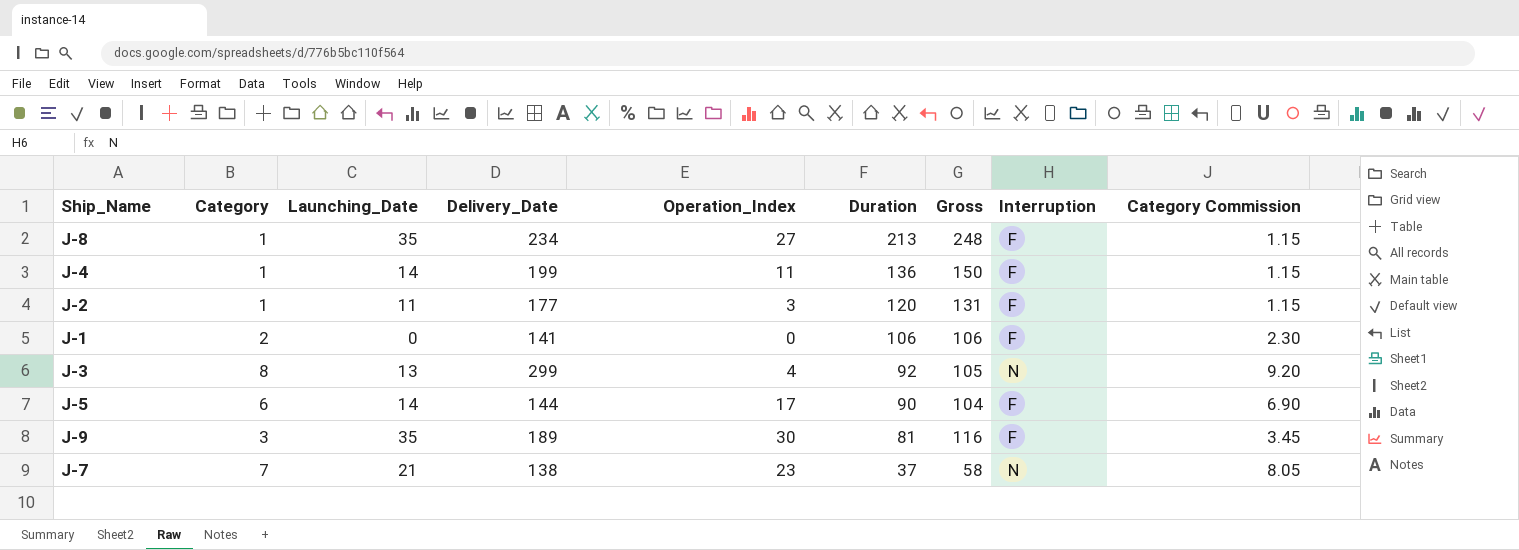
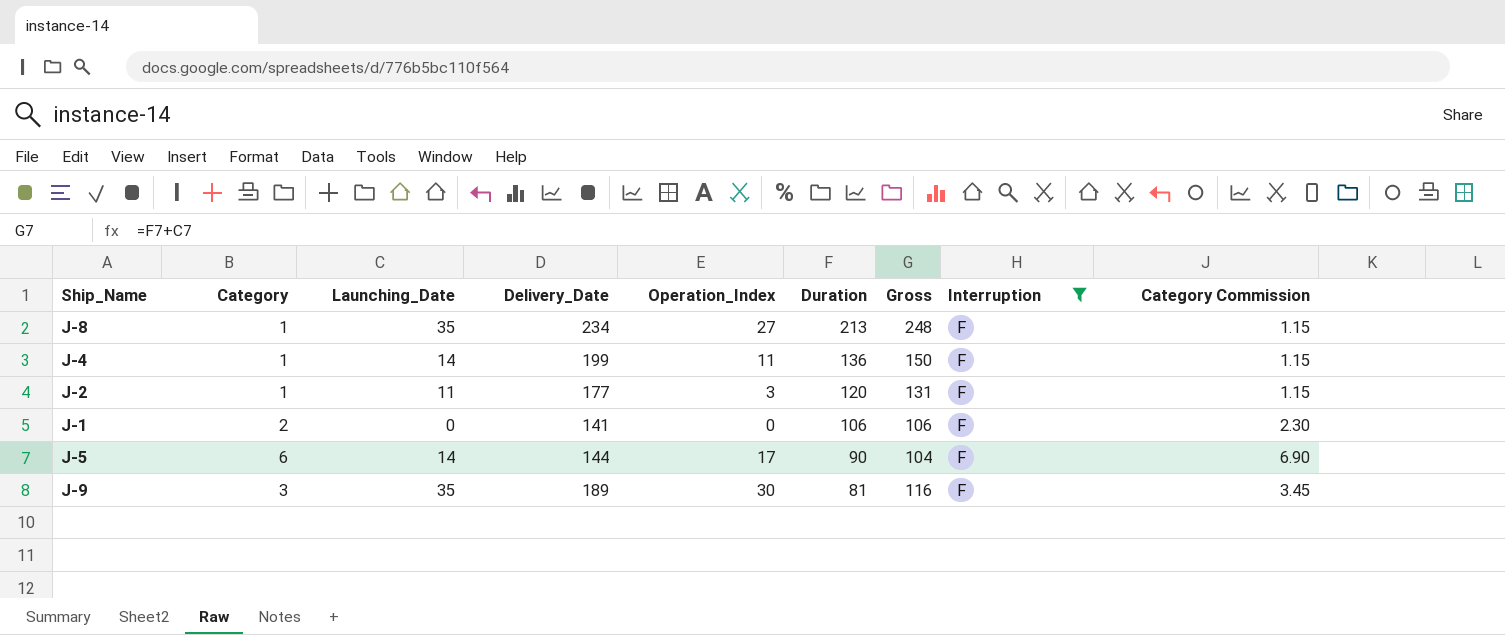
filter: none -> Interruption = F

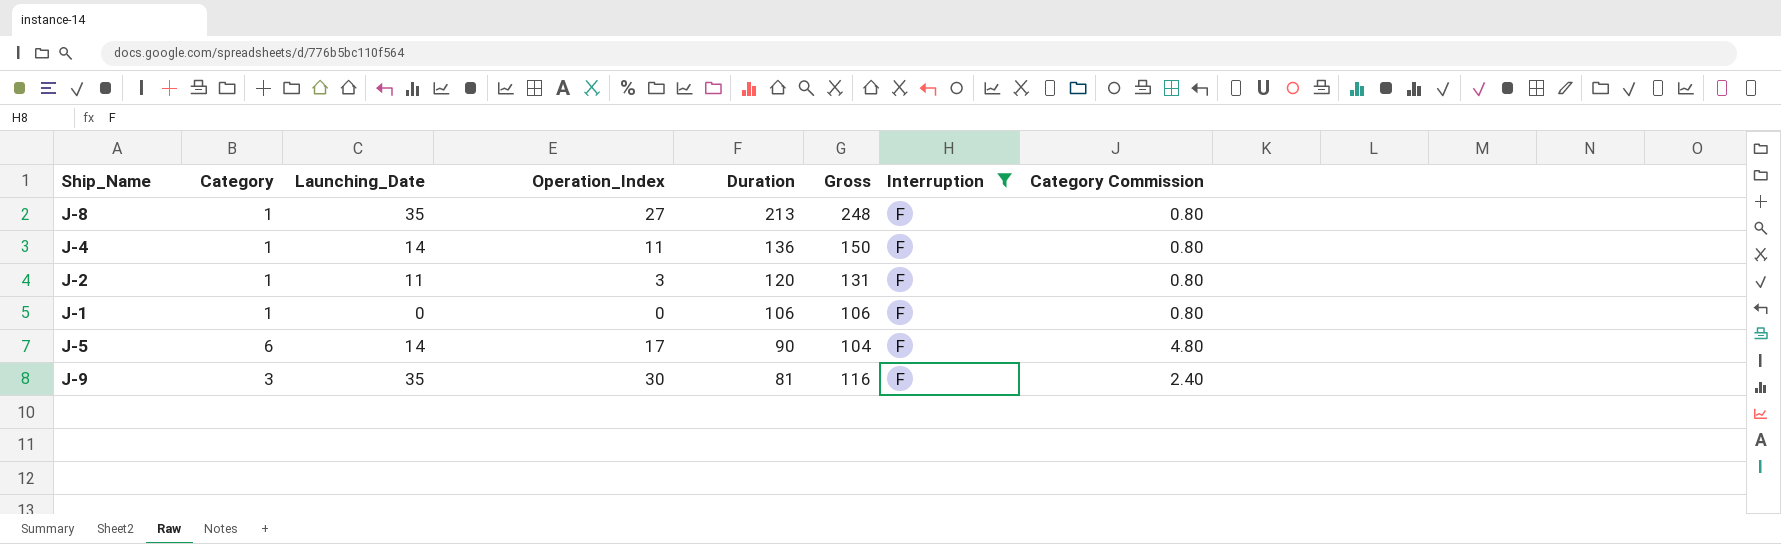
column Delivery_Date | position: 4 -> none
column Category Commission | formula: [Category] * 1.15 -> [Category] * 0.8
J-1 | Category: 2 -> 1

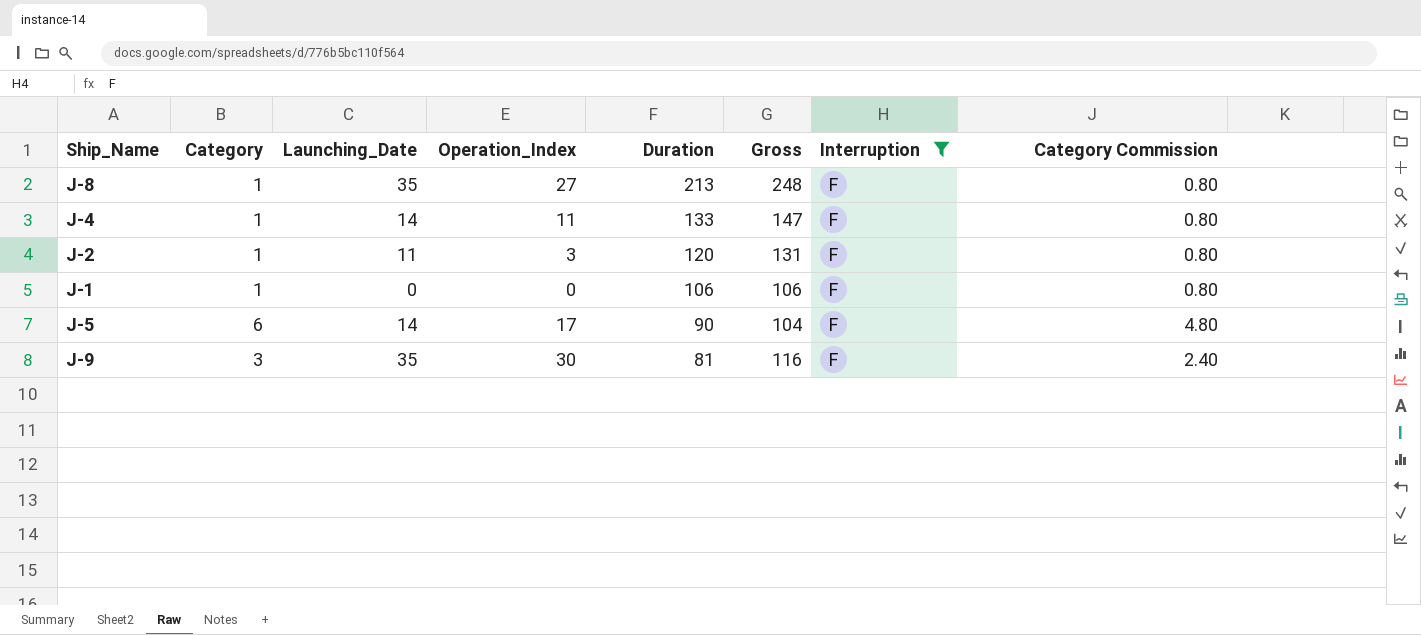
J-4 | Duration: 136 -> 133
J-4 | Gross: 150 -> 147

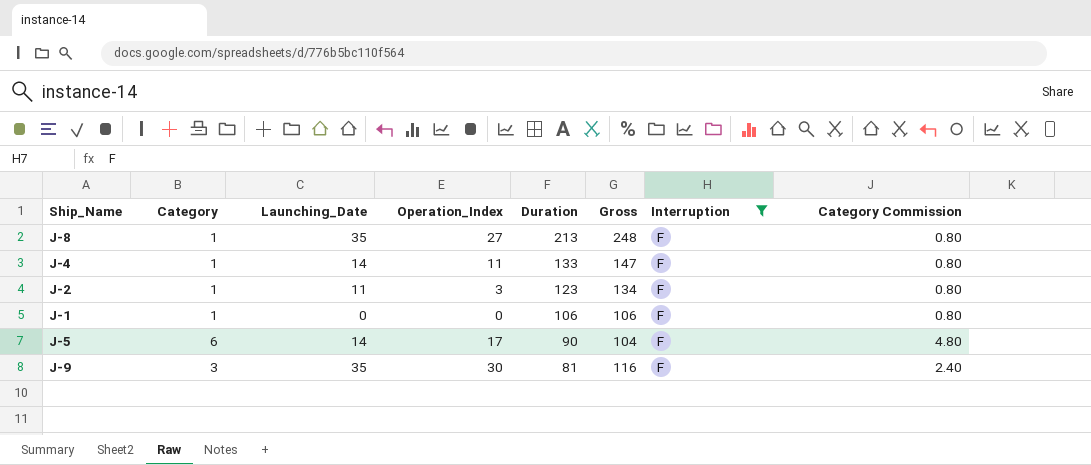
J-2 | Duration: 120 -> 123
J-2 | Gross: 131 -> 134

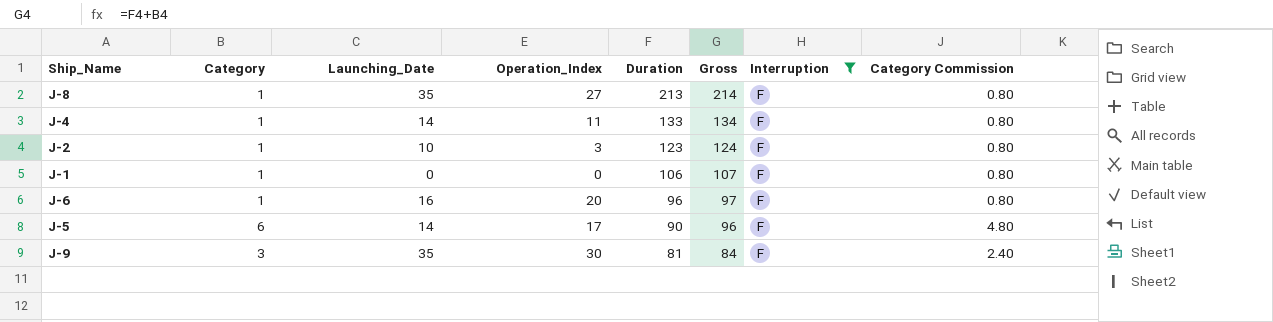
column Gross | formula: [Launching_Date] + [Duration] -> [Category] + [Duration]
J-2 | Launching_Date: 11 -> 10
row J-6: none -> 1 | 16 | 20 | 96 | 97 | F | 0.80

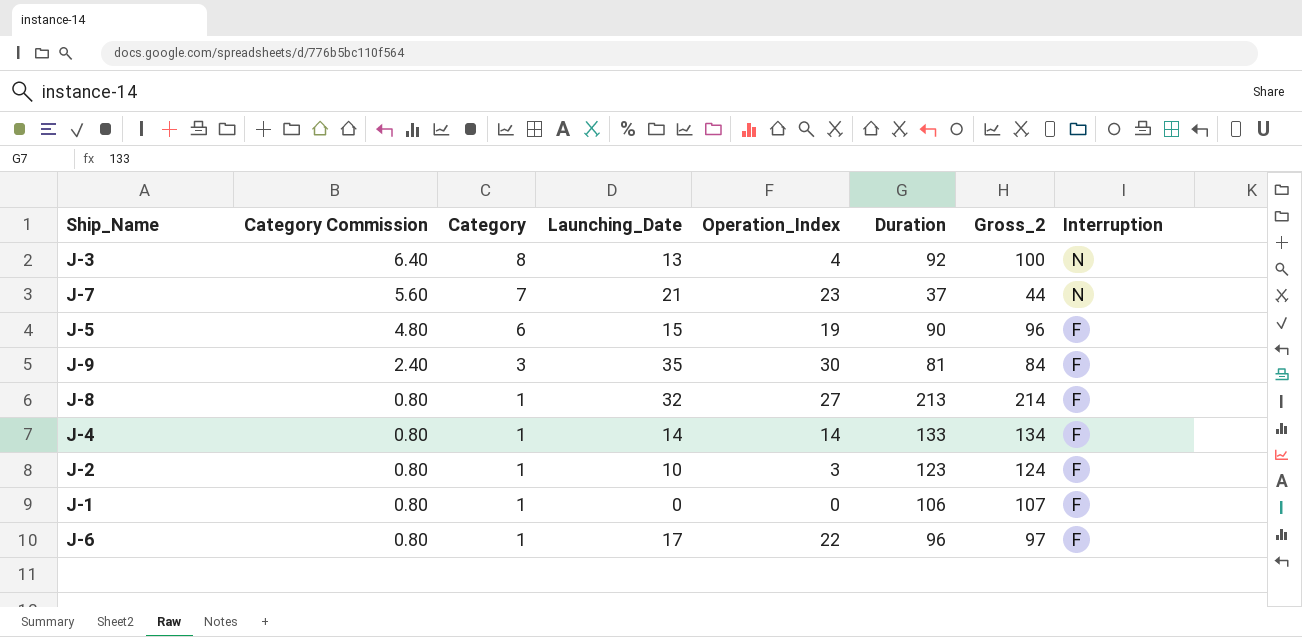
filter: Interruption = F -> none
row order: Duration descending -> Category Commission descending
column Category Commission | position: 8 -> 2
column name: Gross -> Gross_2
J-5 | Launching_Date: 14 -> 15
J-5 | Operation_Index: 17 -> 19
J-8 | Launching_Date: 35 -> 32
J-4 | Operation_Index: 11 -> 14
J-6 | Launching_Date: 16 -> 17
J-6 | Operation_Index: 20 -> 22

